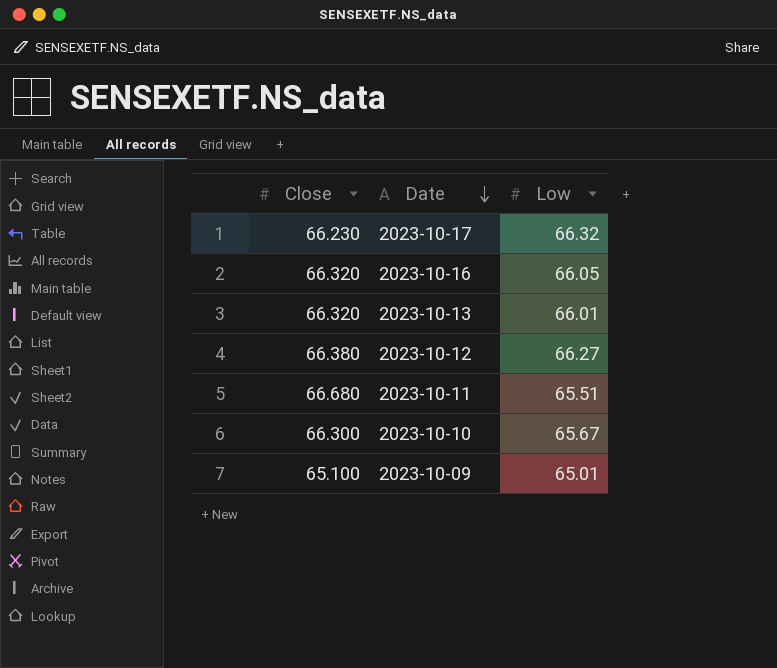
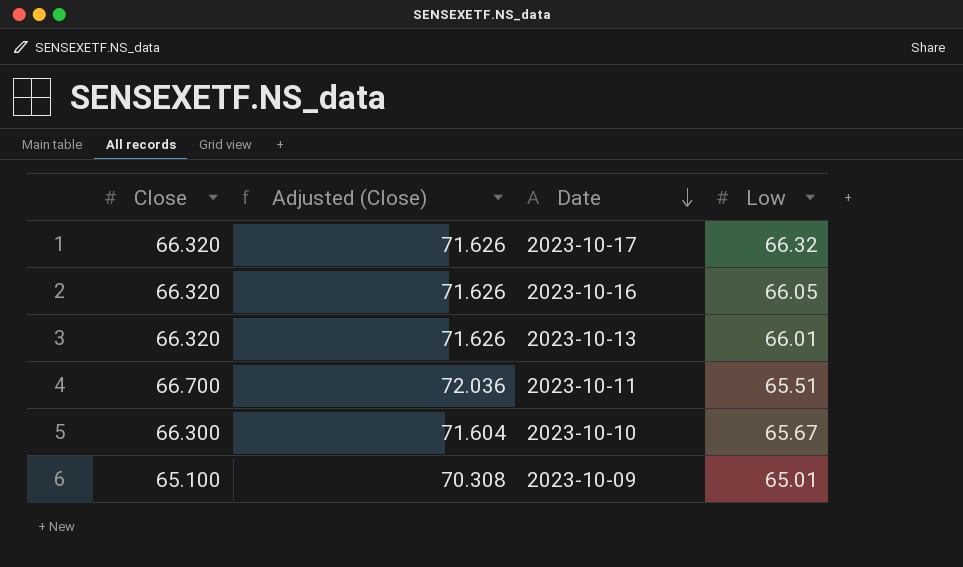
column Adjusted (Close) | formula: none -> [Close] * 1.08
row 2023-10-12: 66.380 | 66.27 -> none
2023-10-17 | Close: 66.230 -> 66.320
2023-10-11 | Close: 66.680 -> 66.700

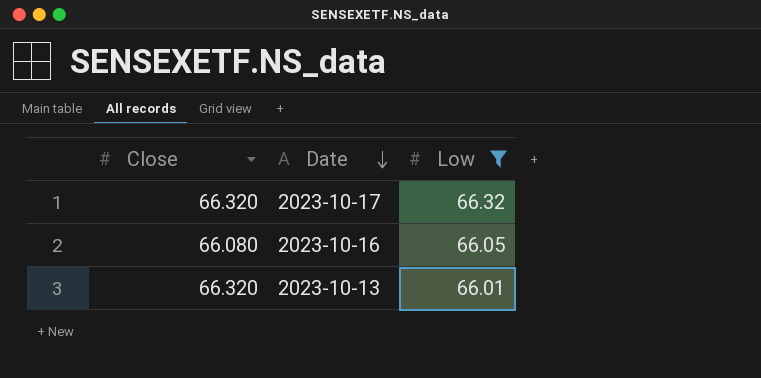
filter: none -> Low >= 66.01
column Adjusted (Close) | formula: [Close] * 1.08 -> none
2023-10-16 | Close: 66.320 -> 66.080

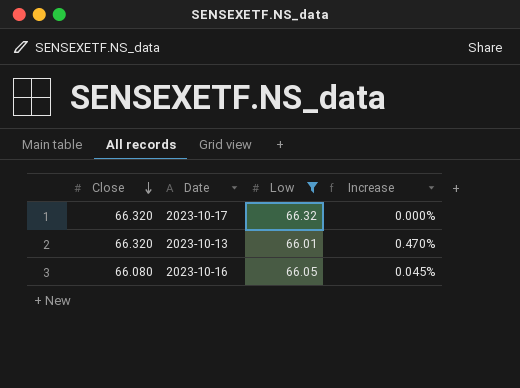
row order: Date descending -> Close descending
column Increase | formula: none -> ([Close] - [Low]) / [Low]

